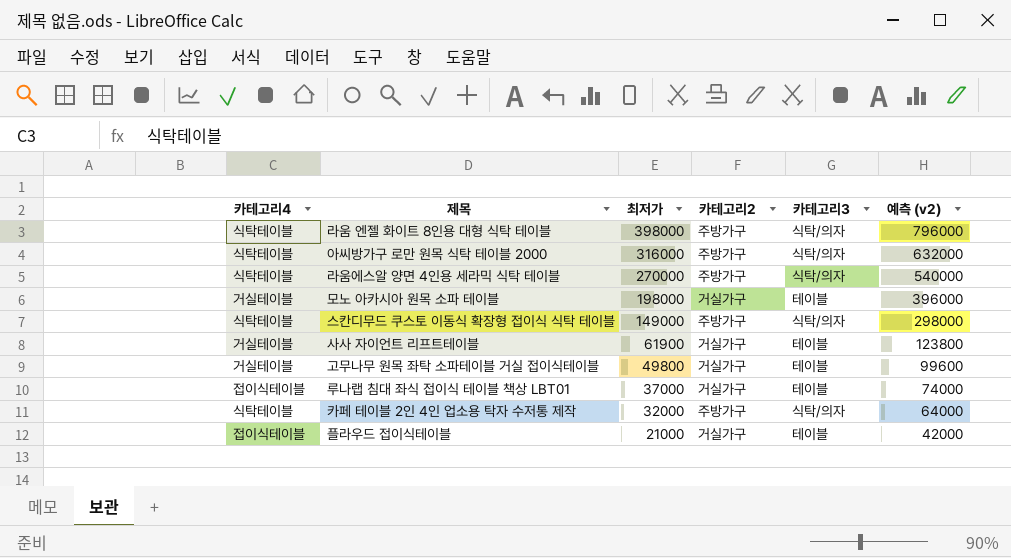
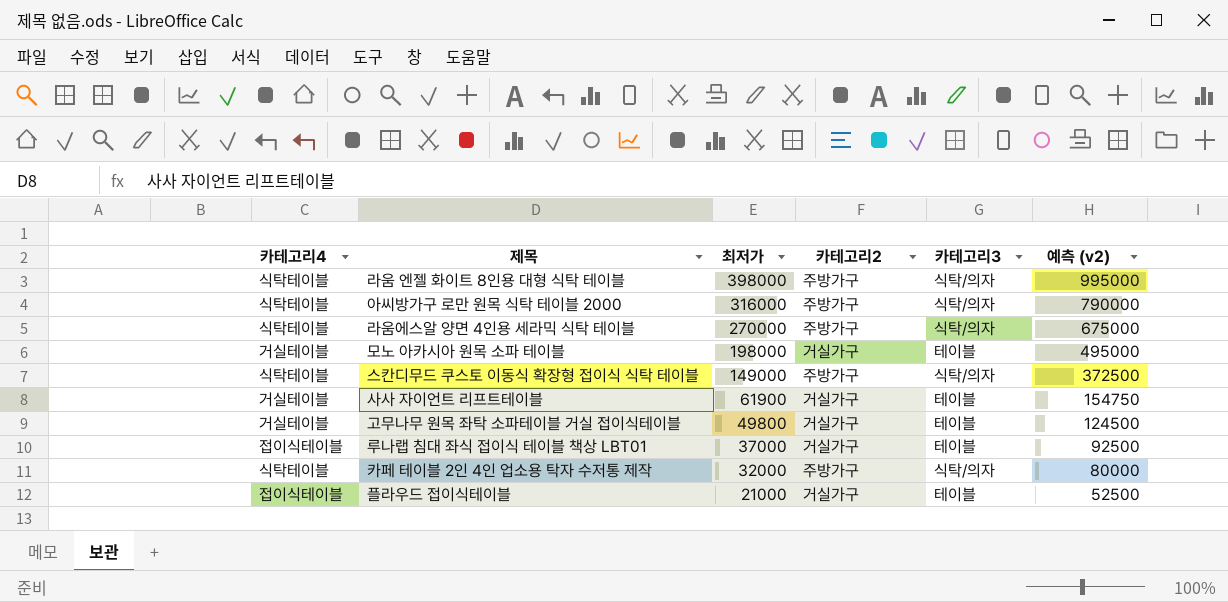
column 예측 (v2) | formula: [최저가] * 2 -> [최저가] * 2.5

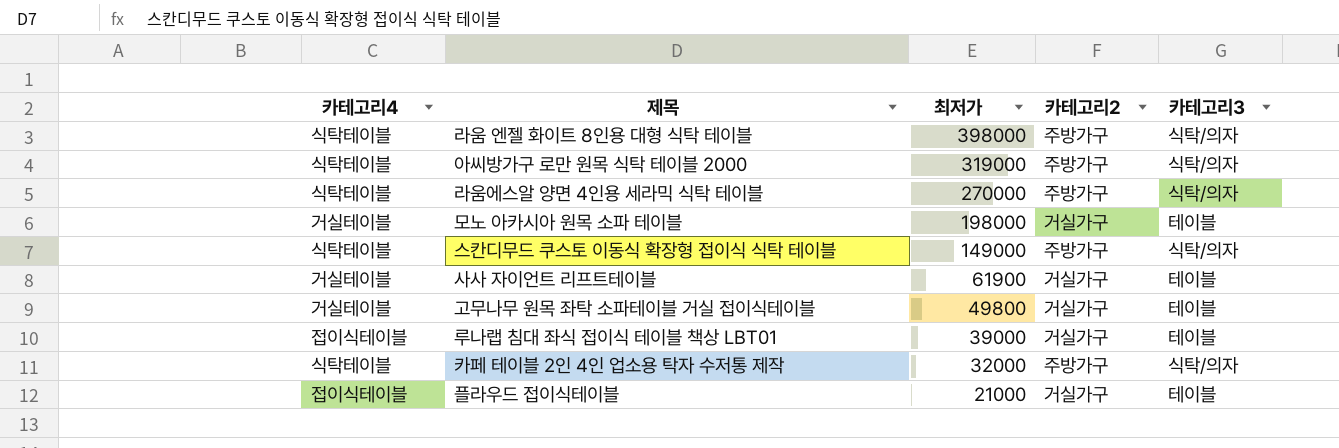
column 예측 (v2) | formula: [최저가] * 2.5 -> none
아씨방가구 로만 원목 식탁 테이블 2000 | 최저가: 316000 -> 319000
루나랩 침대 좌식 접이식 테이블 책상 LBT01 | 최저가: 37000 -> 39000

